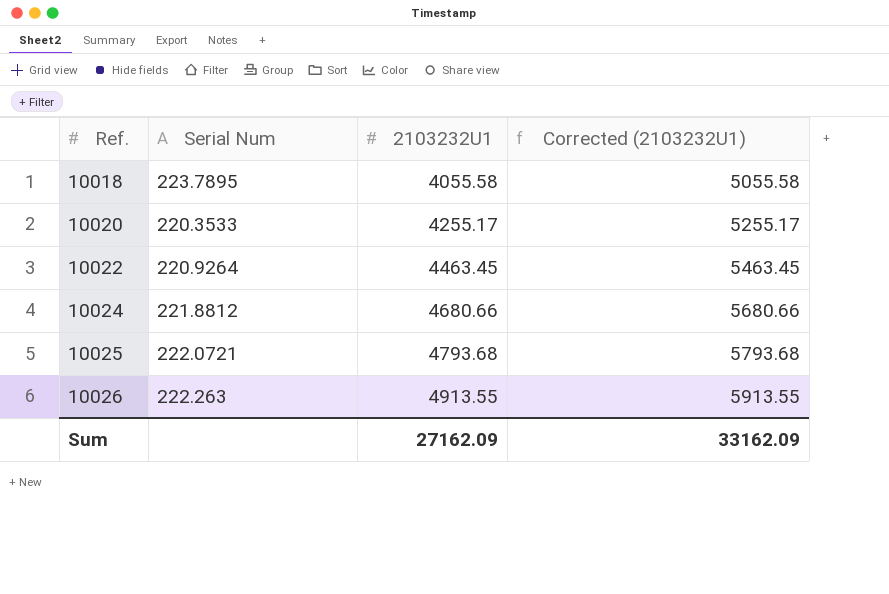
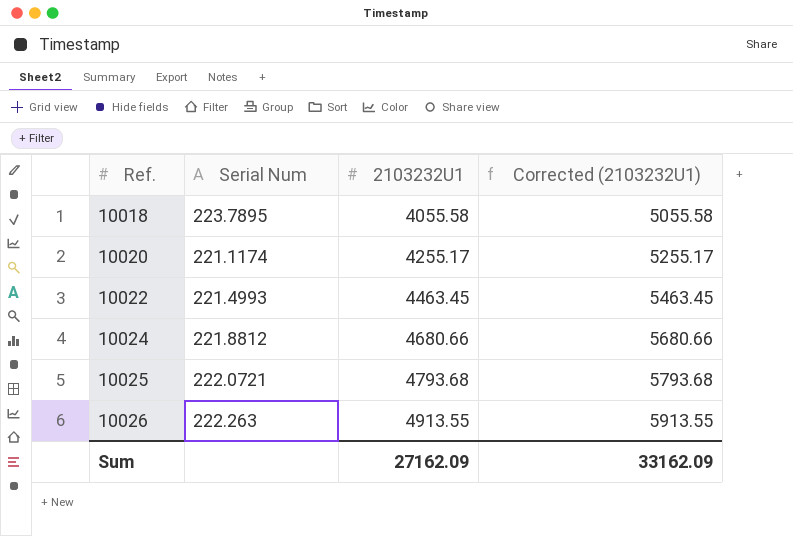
10020 | Serial Num: 220.3533 -> 221.1174
10022 | Serial Num: 220.9264 -> 221.4993

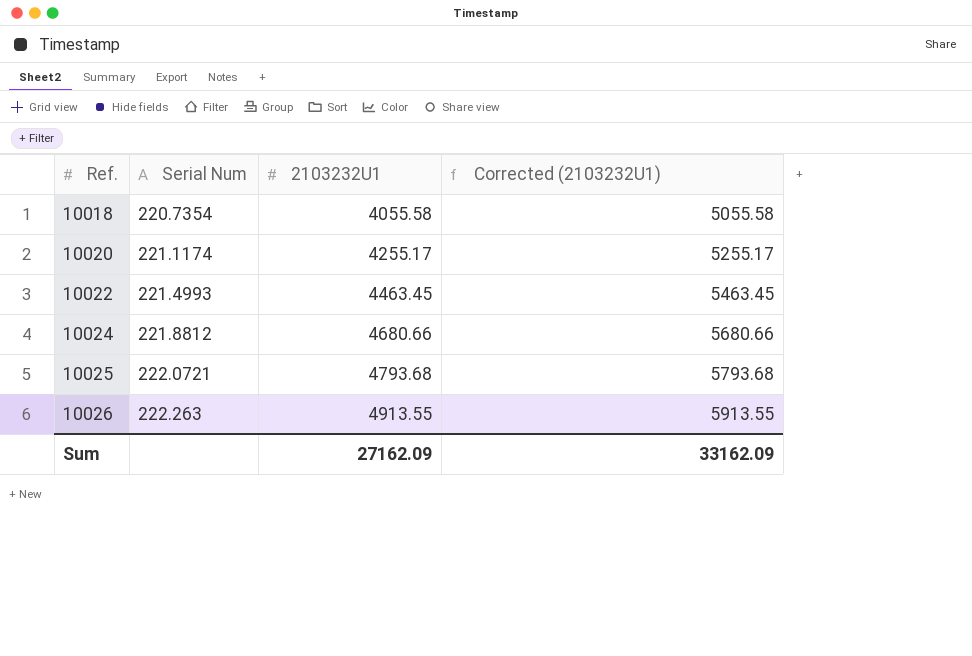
10018 | Serial Num: 223.7895 -> 220.7354

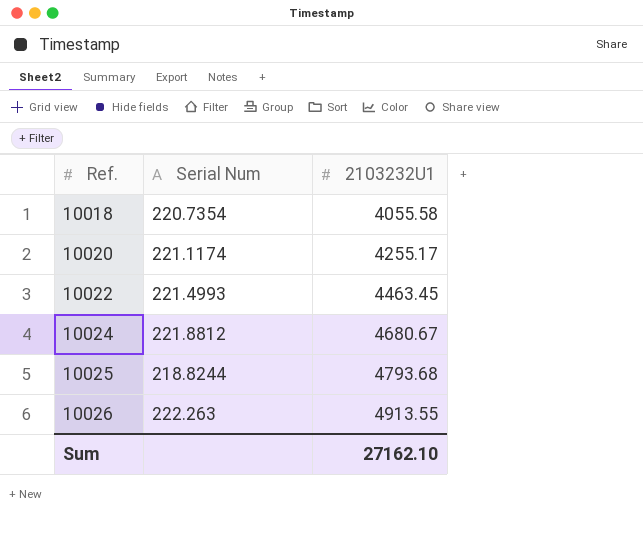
column Corrected (2103232U1) | formula: [2103232U1] + 1000 -> none
10024 | 2103232U1: 4680.66 -> 4680.67
10025 | Serial Num: 222.0721 -> 218.8244
Sum | 2103232U1: 27162.09 -> 27162.10

